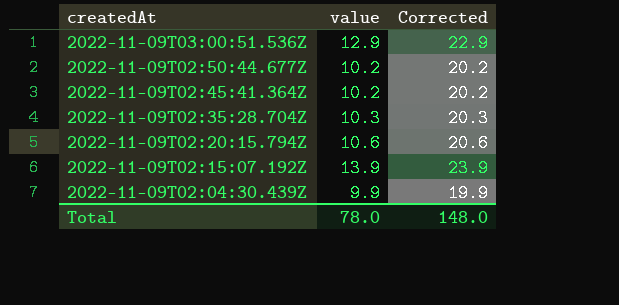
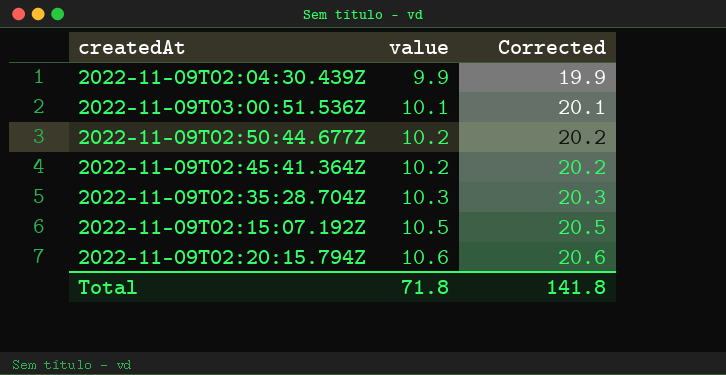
row order: createdAt descending -> value ascending
2022-11-09T03:00:51.536Z | value: 12.9 -> 10.1
2022-11-09T03:00:51.536Z | Corrected: 22.9 -> 20.1
2022-11-09T02:15:07.192Z | value: 13.9 -> 10.5
2022-11-09T02:15:07.192Z | Corrected: 23.9 -> 20.5
Total | value: 78.0 -> 71.8
Total | Corrected: 148.0 -> 141.8

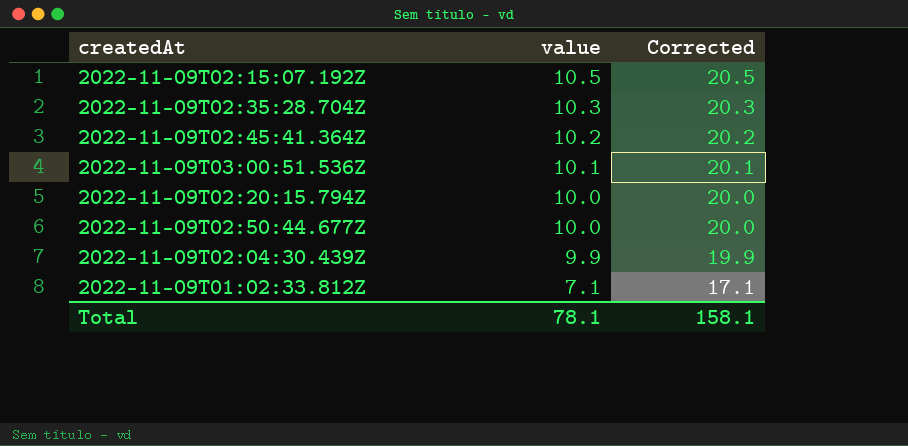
row order: value ascending -> value descending
2022-11-09T02:20:15.794Z | value: 10.6 -> 10.0
2022-11-09T02:20:15.794Z | Corrected: 20.6 -> 20.0
2022-11-09T02:50:44.677Z | value: 10.2 -> 10.0
2022-11-09T02:50:44.677Z | Corrected: 20.2 -> 20.0
row 2022-11-09T01:02:33.812Z: none -> 7.1 | 17.1
Total | value: 71.8 -> 78.1
Total | Corrected: 141.8 -> 158.1

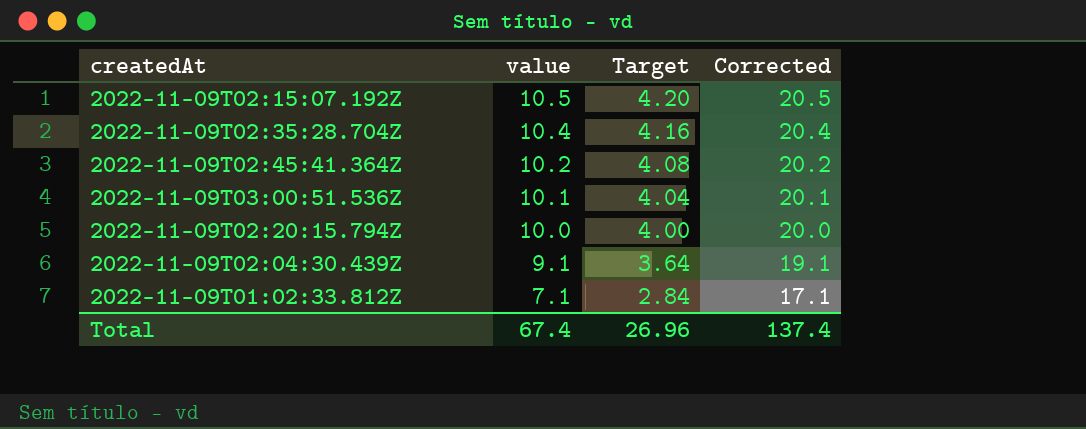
column Target | formula: none -> [value] * 0.4
row 2022-11-09T02:50:44.677Z: 10.0 | 20.0 -> none
2022-11-09T02:35:28.704Z | value: 10.3 -> 10.4
2022-11-09T02:35:28.704Z | Corrected: 20.3 -> 20.4
2022-11-09T02:04:30.439Z | value: 9.9 -> 9.1
2022-11-09T02:04:30.439Z | Corrected: 19.9 -> 19.1
Total | value: 78.1 -> 67.4
Total | Corrected: 158.1 -> 137.4

